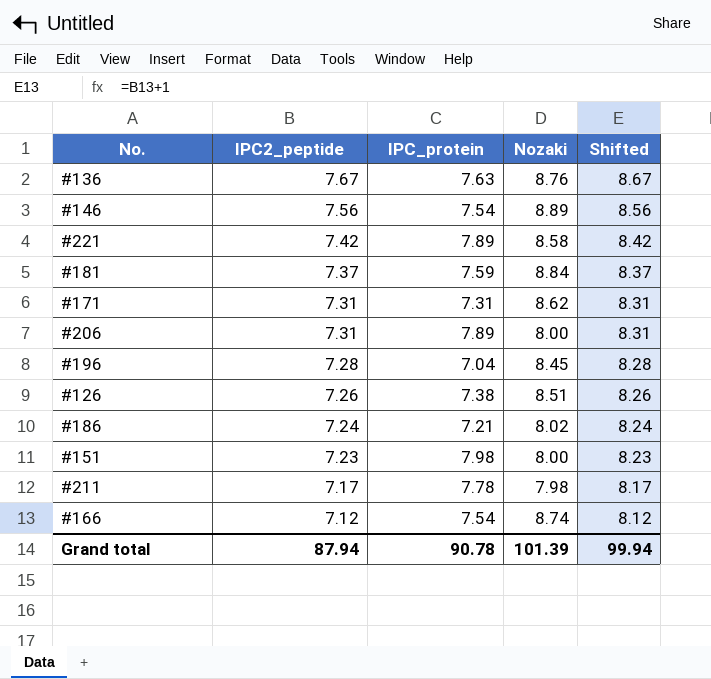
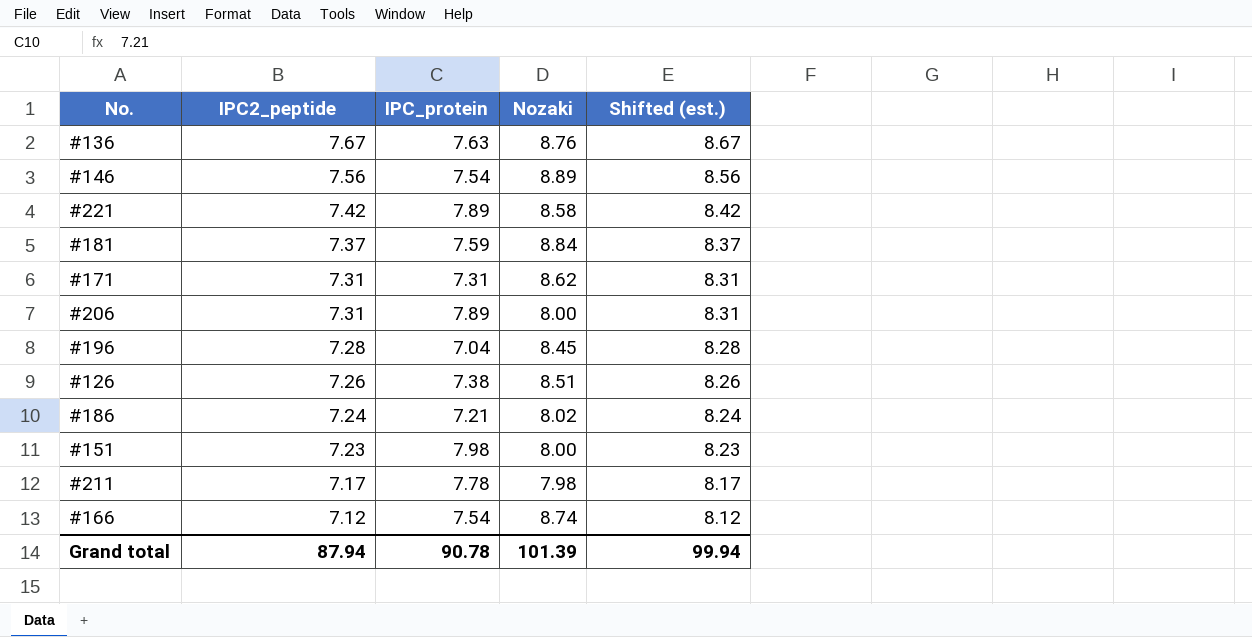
column name: Shifted -> Shifted (est.)

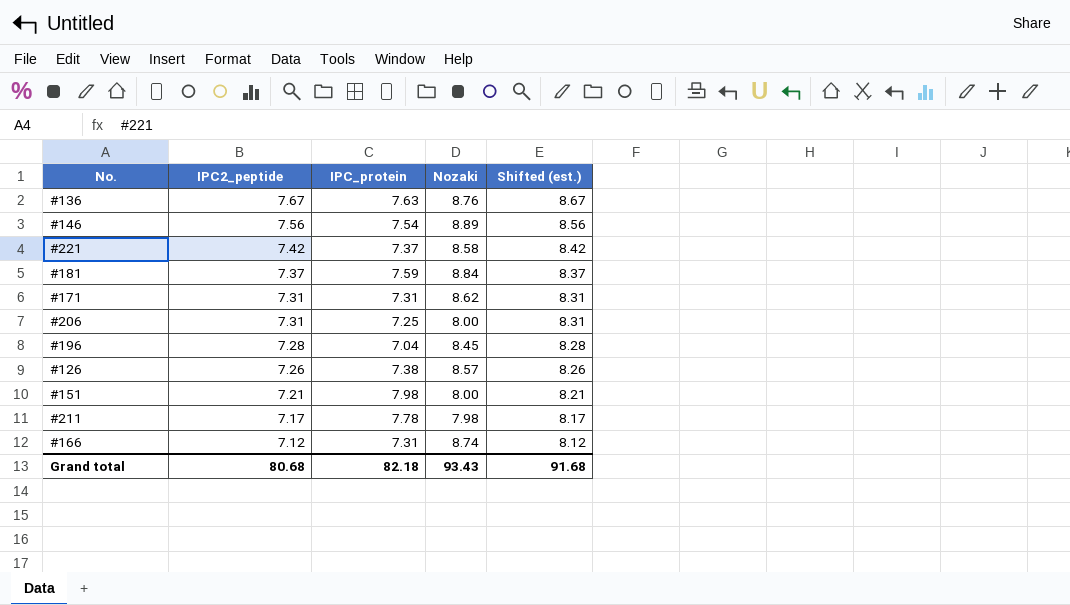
row #186: 7.24 | 7.21 | 8.02 | 8.24 -> none
#221 | IPC_protein: 7.89 -> 7.37
#206 | IPC_protein: 7.89 -> 7.25
#126 | Nozaki: 8.51 -> 8.57
#151 | IPC2_peptide: 7.23 -> 7.21
#151 | Shifted (est.): 8.23 -> 8.21
#166 | IPC_protein: 7.54 -> 7.31
Grand total | IPC2_peptide: 87.94 -> 80.68
Grand total | IPC_protein: 90.78 -> 82.18
Grand total | Nozaki: 101.39 -> 93.43
Grand total | Shifted (est.): 99.94 -> 91.68

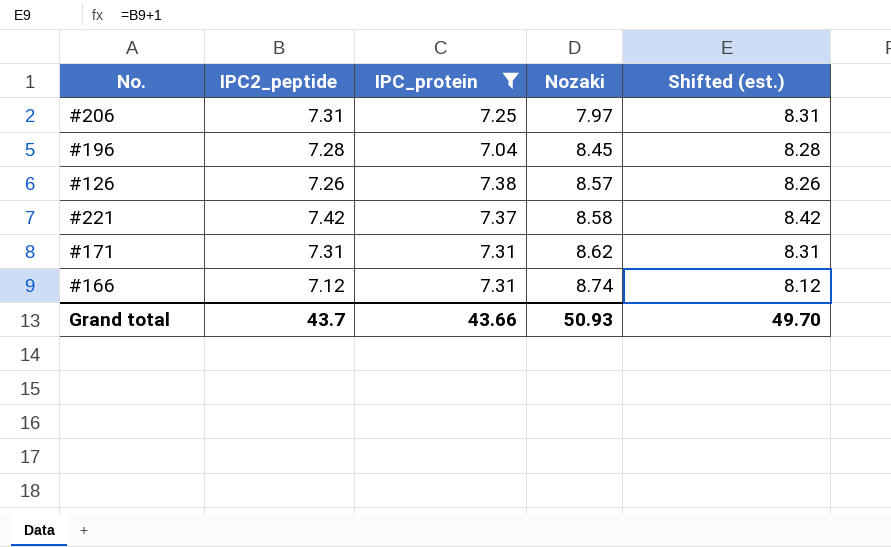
filter: none -> IPC_protein <= 7.38
row order: IPC2_peptide descending -> Nozaki ascending
#206 | Nozaki: 8.00 -> 7.97
Grand total | IPC2_peptide: 80.68 -> 43.7
Grand total | IPC_protein: 82.18 -> 43.66
Grand total | Nozaki: 93.43 -> 50.93
Grand total | Shifted (est.): 91.68 -> 49.70

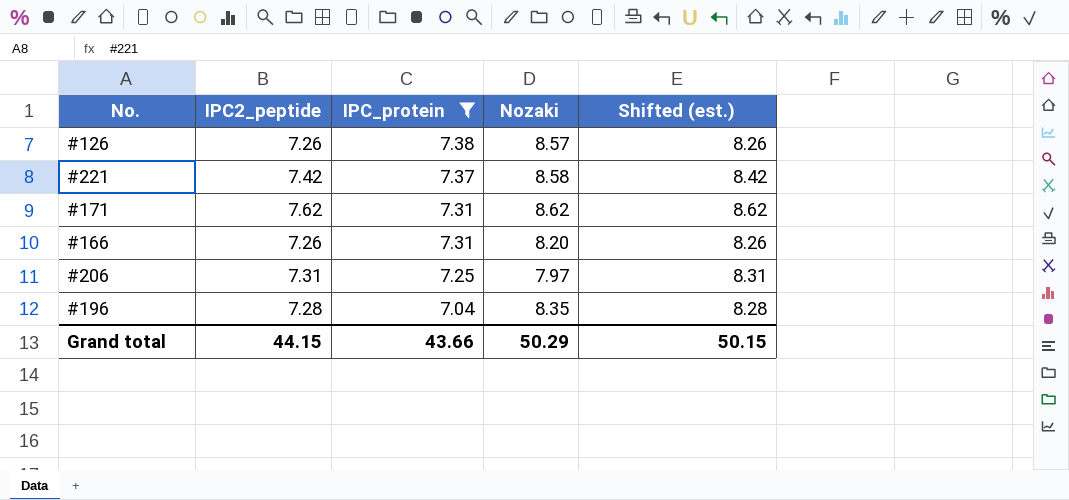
row order: Nozaki ascending -> IPC_protein descending
#171 | IPC2_peptide: 7.31 -> 7.62
#171 | Shifted (est.): 8.31 -> 8.62
#166 | IPC2_peptide: 7.12 -> 7.26
#166 | Nozaki: 8.74 -> 8.20
#166 | Shifted (est.): 8.12 -> 8.26
#196 | Nozaki: 8.45 -> 8.35
Grand total | IPC2_peptide: 43.7 -> 44.15
Grand total | Nozaki: 50.93 -> 50.29
Grand total | Shifted (est.): 49.70 -> 50.15

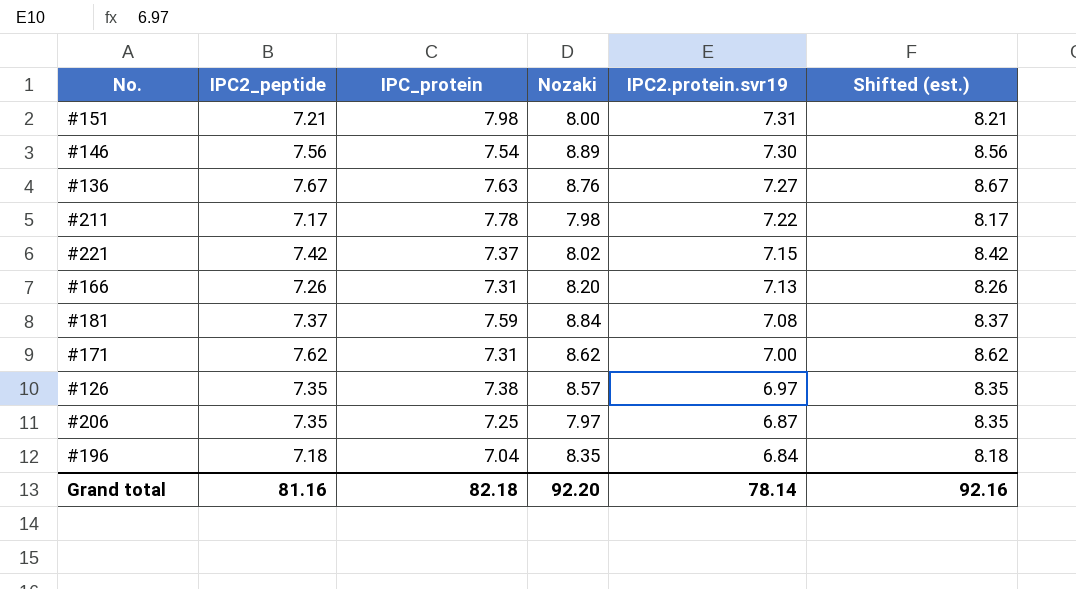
filter: IPC_protein <= 7.38 -> none
row order: IPC_protein descending -> IPC2.protein.svr19 descending
column IPC2.protein.svr19 | position: none -> 5
#221 | Nozaki: 8.58 -> 8.02
#126 | IPC2_peptide: 7.26 -> 7.35
#126 | Shifted (est.): 8.26 -> 8.35
#206 | IPC2_peptide: 7.31 -> 7.35
#206 | Shifted (est.): 8.31 -> 8.35
#196 | IPC2_peptide: 7.28 -> 7.18
#196 | Shifted (est.): 8.28 -> 8.18
Grand total | IPC2_peptide: 44.15 -> 81.16
Grand total | IPC_protein: 43.66 -> 82.18
Grand total | Nozaki: 50.29 -> 92.20
Grand total | Shifted (est.): 50.15 -> 92.16

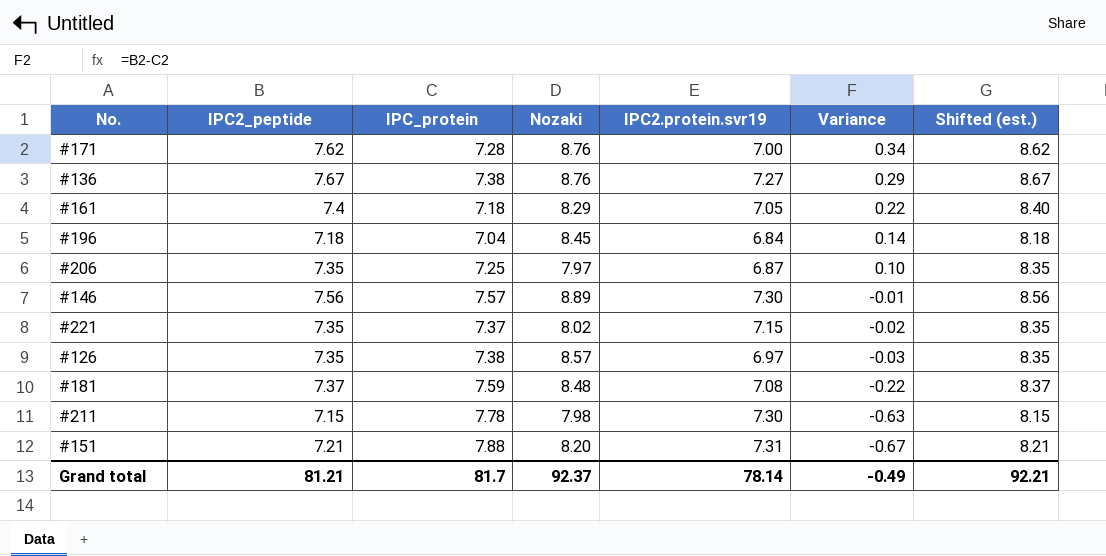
row order: IPC2.protein.svr19 descending -> Variance descending
column Variance | formula: none -> [IPC2_peptide] - [IPC_protein]
row #166: 7.26 | 7.31 | 8.20 | 7.13 | 8.26 -> none
#171 | IPC_protein: 7.31 -> 7.28
#171 | Nozaki: 8.62 -> 8.76
#136 | IPC_protein: 7.63 -> 7.38
row #161: none -> 7.4 | 7.18 | 8.29 | 7.05 | 0.22 | 8.40
#196 | Nozaki: 8.35 -> 8.45
#146 | IPC_protein: 7.54 -> 7.57
#221 | IPC2_peptide: 7.42 -> 7.35
#221 | Shifted (est.): 8.42 -> 8.35
#181 | Nozaki: 8.84 -> 8.48
#211 | IPC2_peptide: 7.17 -> 7.15
#211 | IPC2.protein.svr19: 7.22 -> 7.30
#211 | Shifted (est.): 8.17 -> 8.15
#151 | IPC_protein: 7.98 -> 7.88
#151 | Nozaki: 8.00 -> 8.20
Grand total | IPC2_peptide: 81.16 -> 81.21
Grand total | IPC_protein: 82.18 -> 81.7
Grand total | Nozaki: 92.20 -> 92.37
Grand total | Shifted (est.): 92.16 -> 92.21

